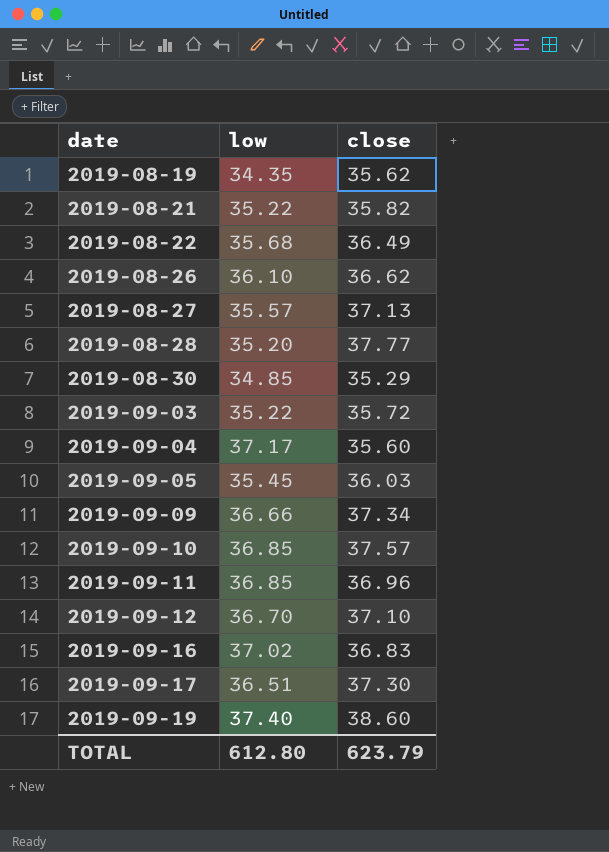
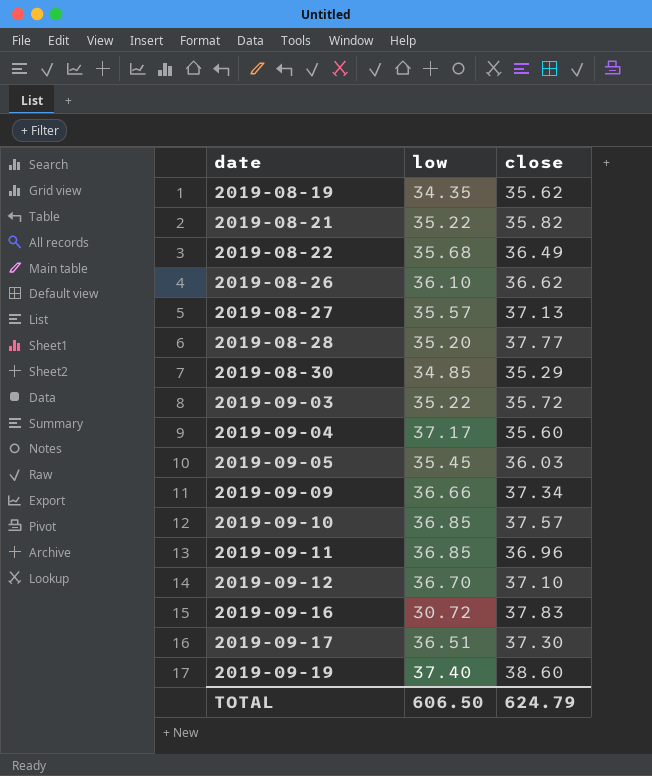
2019-09-16 | low: 37.02 -> 30.72
2019-09-16 | close: 36.83 -> 37.83
TOTAL | low: 612.80 -> 606.50
TOTAL | close: 623.79 -> 624.79

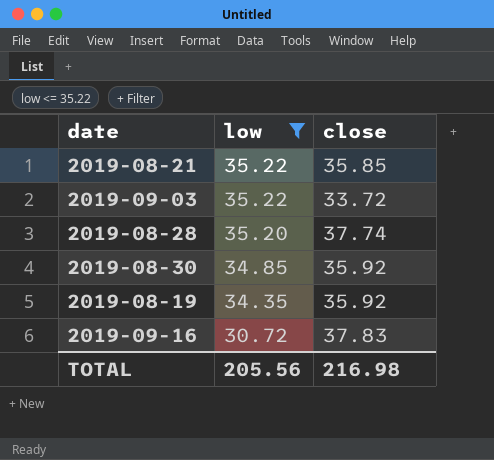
filter: none -> low <= 35.22
row order: date ascending -> low descending
2019-08-21 | close: 35.82 -> 35.85
2019-09-03 | close: 35.72 -> 33.72
2019-08-28 | close: 37.77 -> 37.74
2019-08-30 | close: 35.29 -> 35.92
2019-08-19 | close: 35.62 -> 35.92
TOTAL | low: 606.50 -> 205.56
TOTAL | close: 624.79 -> 216.98

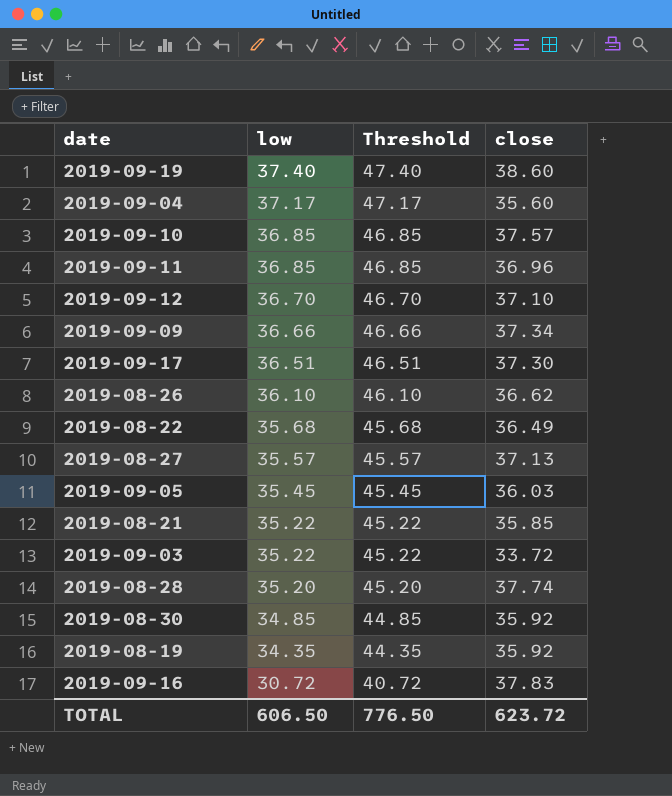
filter: low <= 35.22 -> none
column Threshold | formula: none -> [low] + 10
TOTAL | low: 205.56 -> 606.50
TOTAL | close: 216.98 -> 623.72

